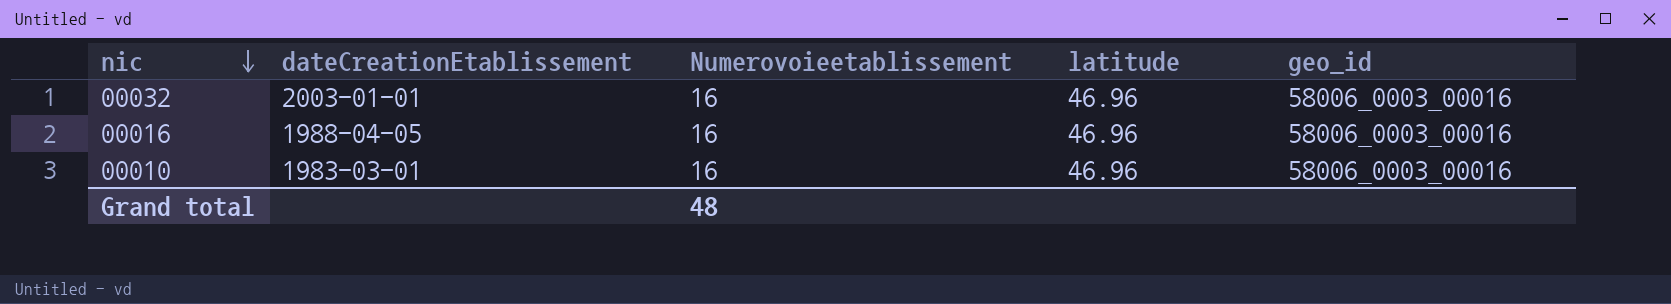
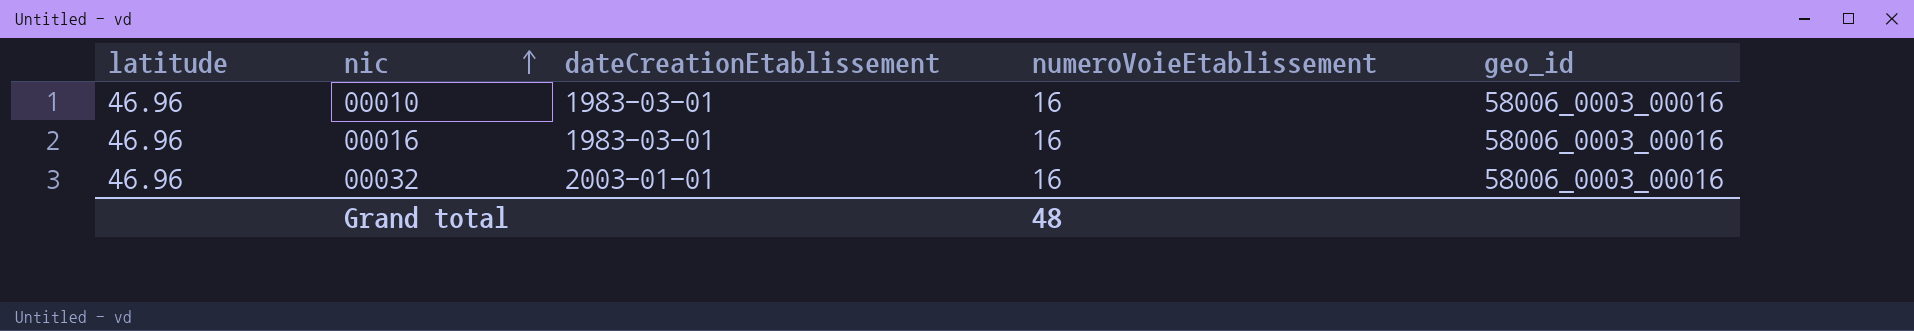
row order: nic descending -> nic ascending
column latitude | position: 4 -> 1
column name: Numerovoieetablissement -> numeroVoieEtablissement
00016 | dateCreationEtablissement: 1988-04-05 -> 1983-03-01

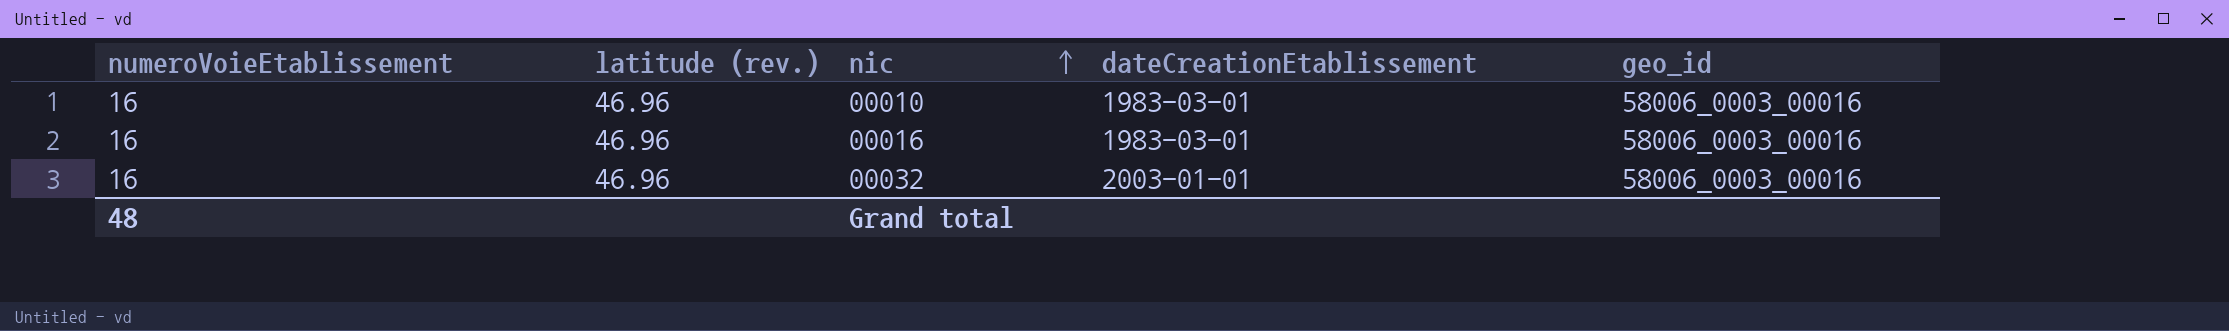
column numeroVoieEtablissement | position: 4 -> 1
column name: latitude -> latitude (rev.)

